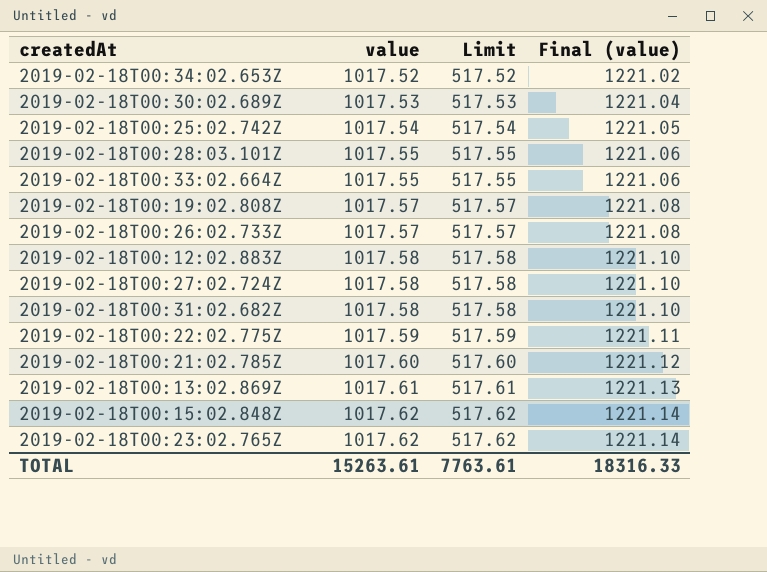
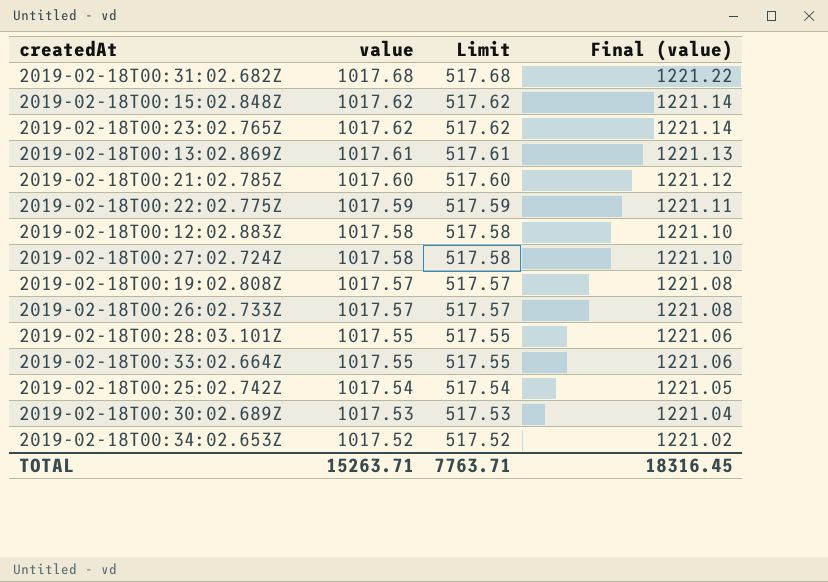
row order: value ascending -> value descending
2019-02-18T00:31:02.682Z | value: 1017.58 -> 1017.68
2019-02-18T00:31:02.682Z | Limit: 517.58 -> 517.68
2019-02-18T00:31:02.682Z | Final (value): 1221.10 -> 1221.22
TOTAL | value: 15263.61 -> 15263.71
TOTAL | Limit: 7763.61 -> 7763.71
TOTAL | Final (value): 18316.33 -> 18316.45

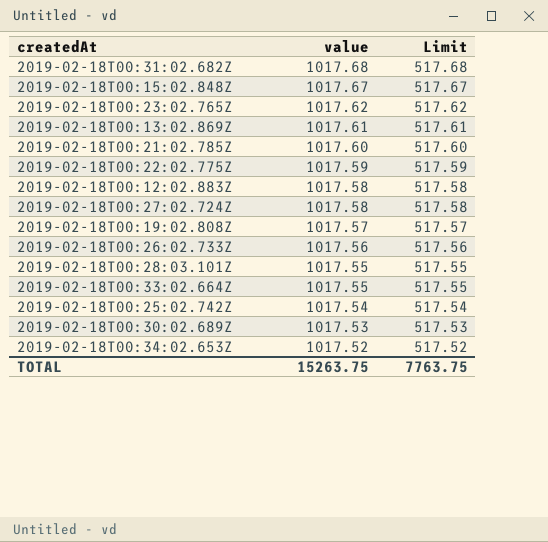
column Final (value) | formula: [value] * 1.2 -> none
2019-02-18T00:15:02.848Z | value: 1017.62 -> 1017.67
2019-02-18T00:15:02.848Z | Limit: 517.62 -> 517.67
2019-02-18T00:26:02.733Z | value: 1017.57 -> 1017.56
2019-02-18T00:26:02.733Z | Limit: 517.57 -> 517.56
TOTAL | value: 15263.71 -> 15263.75
TOTAL | Limit: 7763.71 -> 7763.75

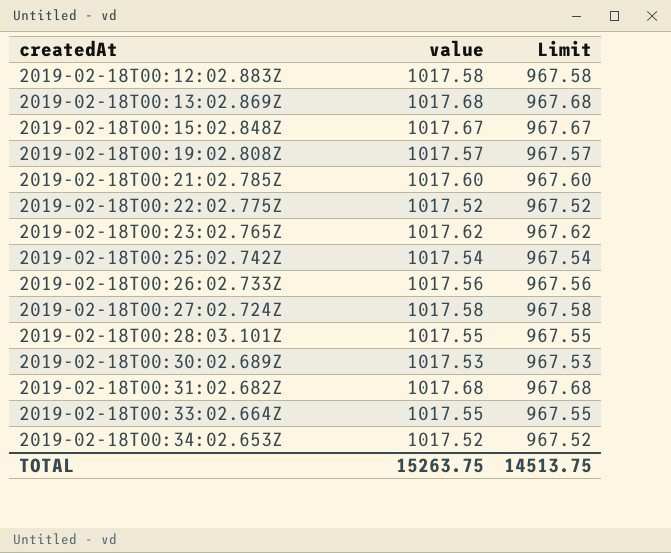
row order: value descending -> createdAt ascending
column Limit | formula: [value] - 500 -> [value] - 50
2019-02-18T00:13:02.869Z | value: 1017.61 -> 1017.68
2019-02-18T00:22:02.775Z | value: 1017.59 -> 1017.52
TOTAL | Limit: 7763.75 -> 14513.75

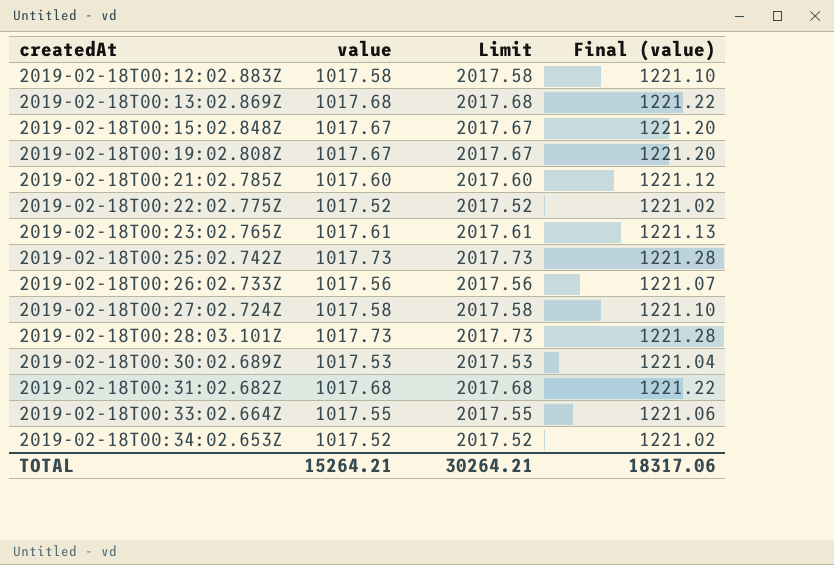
column Limit | formula: [value] - 50 -> [value] + 1000
column Final (value) | formula: none -> [value] * 1.2
2019-02-18T00:19:02.808Z | value: 1017.57 -> 1017.67
2019-02-18T00:23:02.765Z | value: 1017.62 -> 1017.61
2019-02-18T00:25:02.742Z | value: 1017.54 -> 1017.73
2019-02-18T00:28:03.101Z | value: 1017.55 -> 1017.73
TOTAL | value: 15263.75 -> 15264.21
TOTAL | Limit: 14513.75 -> 30264.21

